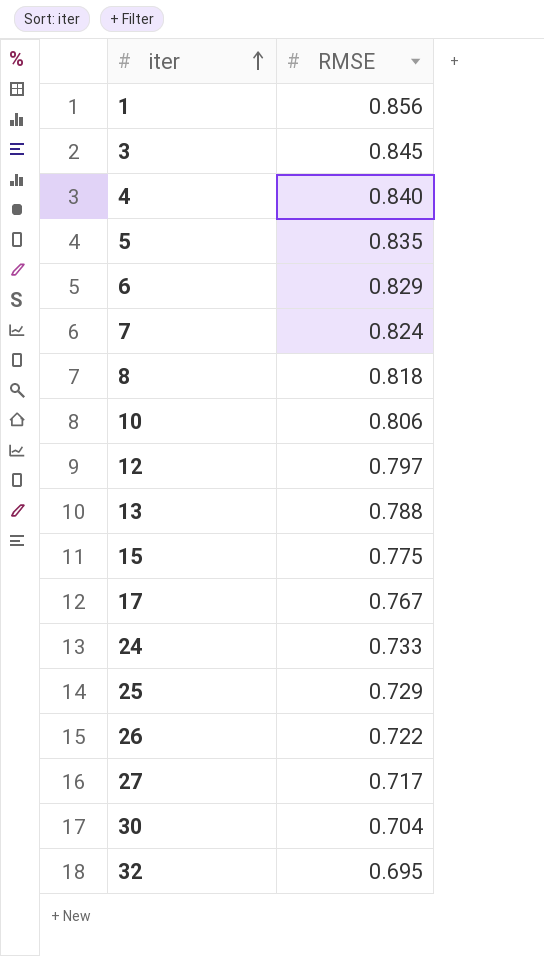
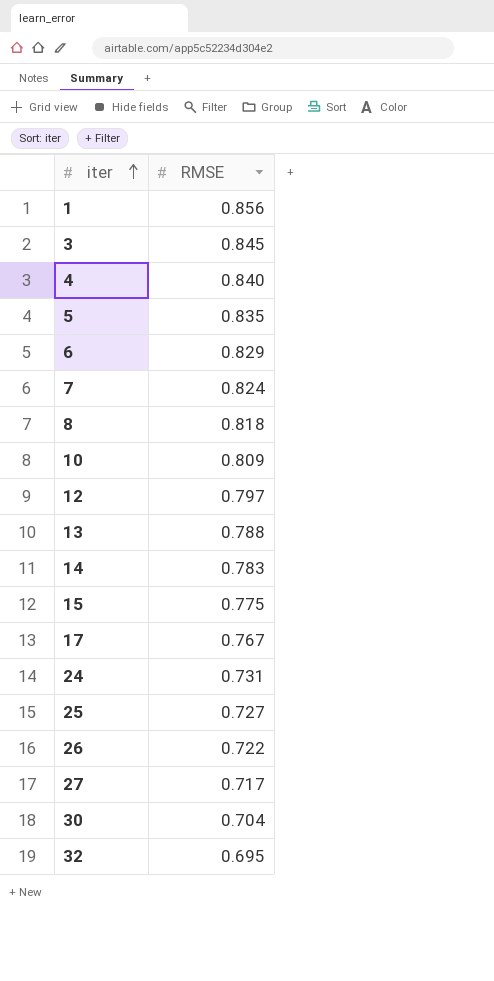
10 | RMSE: 0.806 -> 0.809
row 14: none -> 0.783
24 | RMSE: 0.733 -> 0.731
25 | RMSE: 0.729 -> 0.727

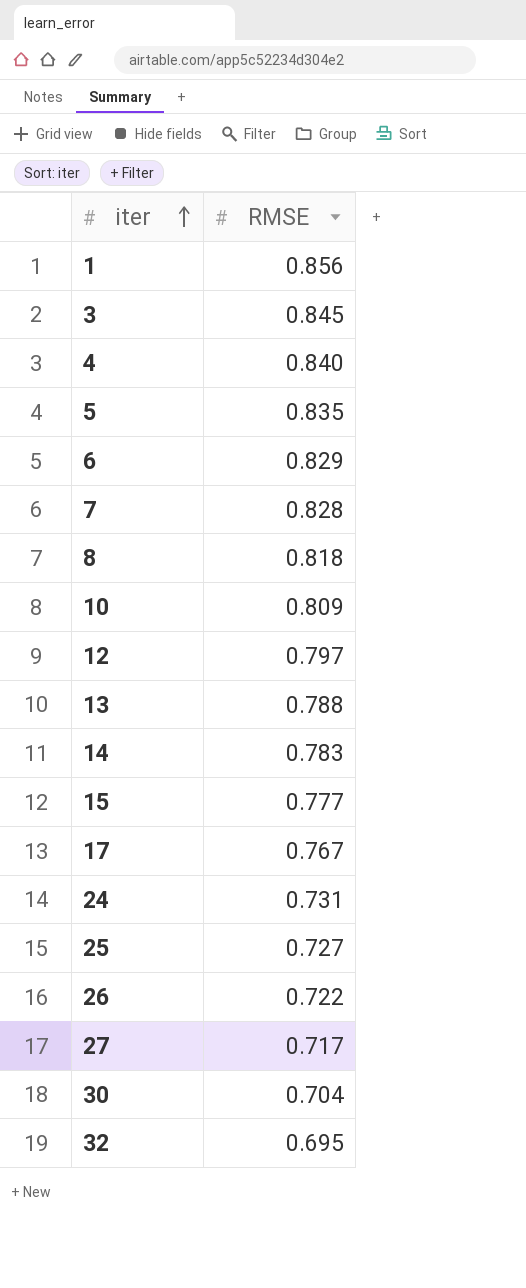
7 | RMSE: 0.824 -> 0.828
15 | RMSE: 0.775 -> 0.777

